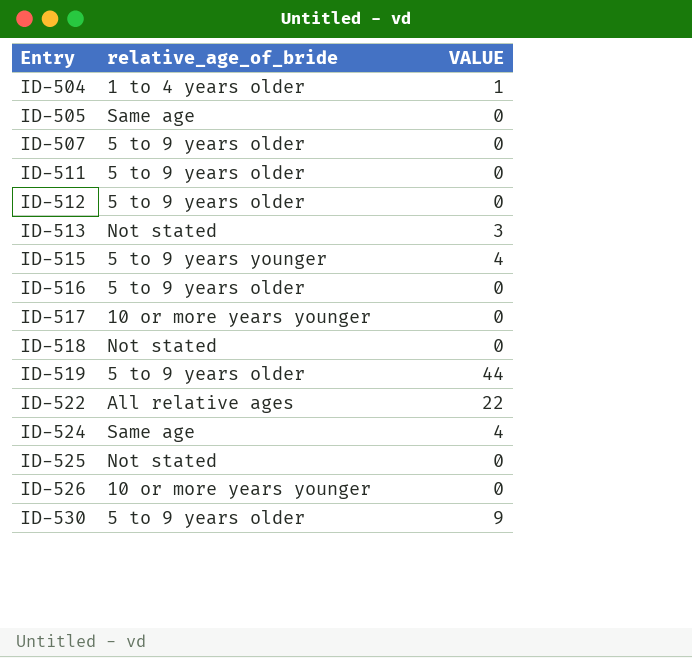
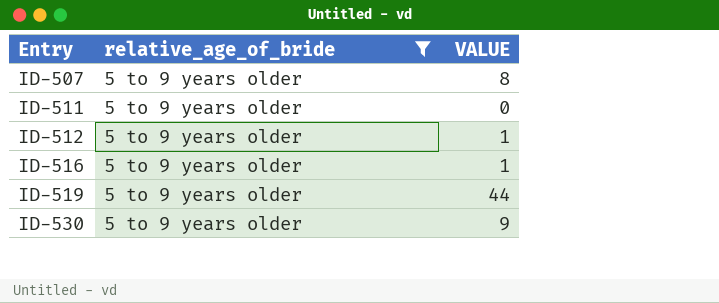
filter: none -> relative_age_of_bride = 5 to 9 years older
ID-507 | VALUE: 0 -> 8
ID-512 | VALUE: 0 -> 1
ID-516 | VALUE: 0 -> 1

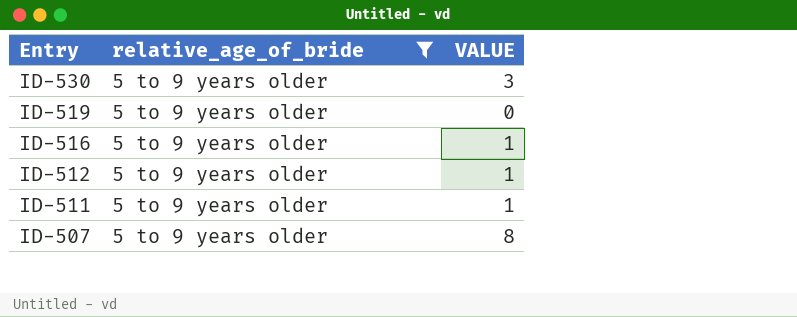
row order: Entry ascending -> Entry descending
ID-530 | VALUE: 9 -> 3
ID-519 | VALUE: 44 -> 0
ID-511 | VALUE: 0 -> 1

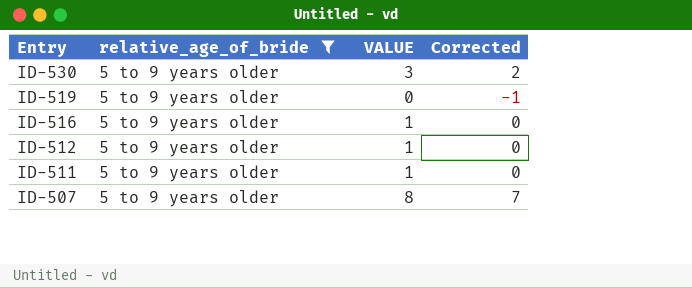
column Corrected | formula: none -> [VALUE] - 1

